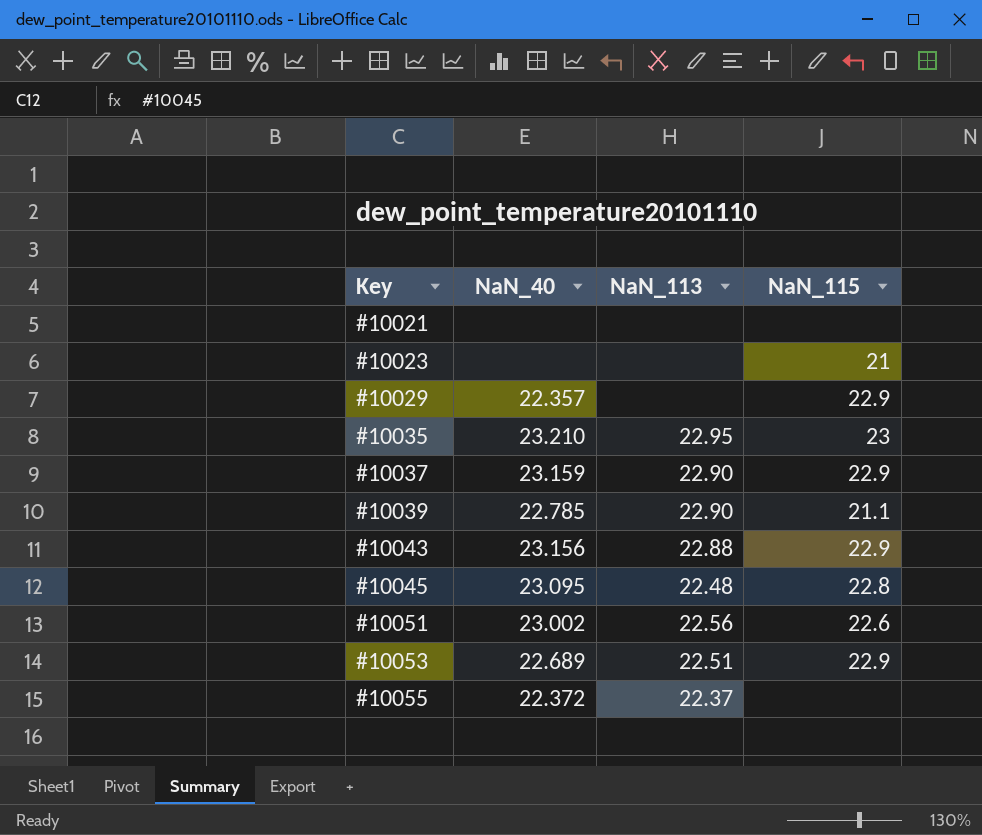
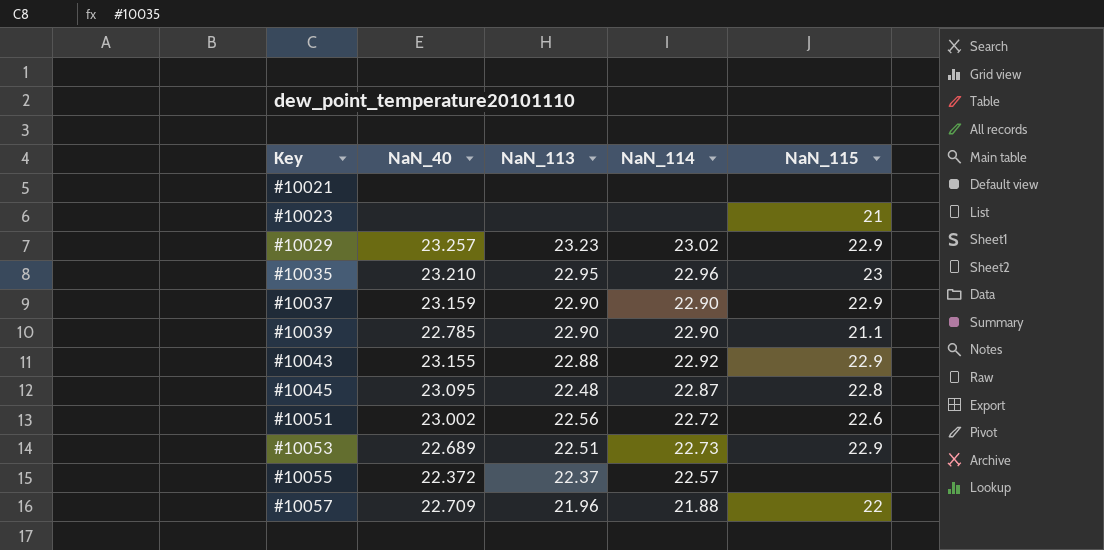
column NaN_114 | position: none -> 4
#10029 | NaN_40: 22.357 -> 23.257
#10029 | NaN_113: none -> 23.23
#10043 | NaN_40: 23.156 -> 23.155
row #10057: none -> 22.709 | 21.96 | 21.88 | 22

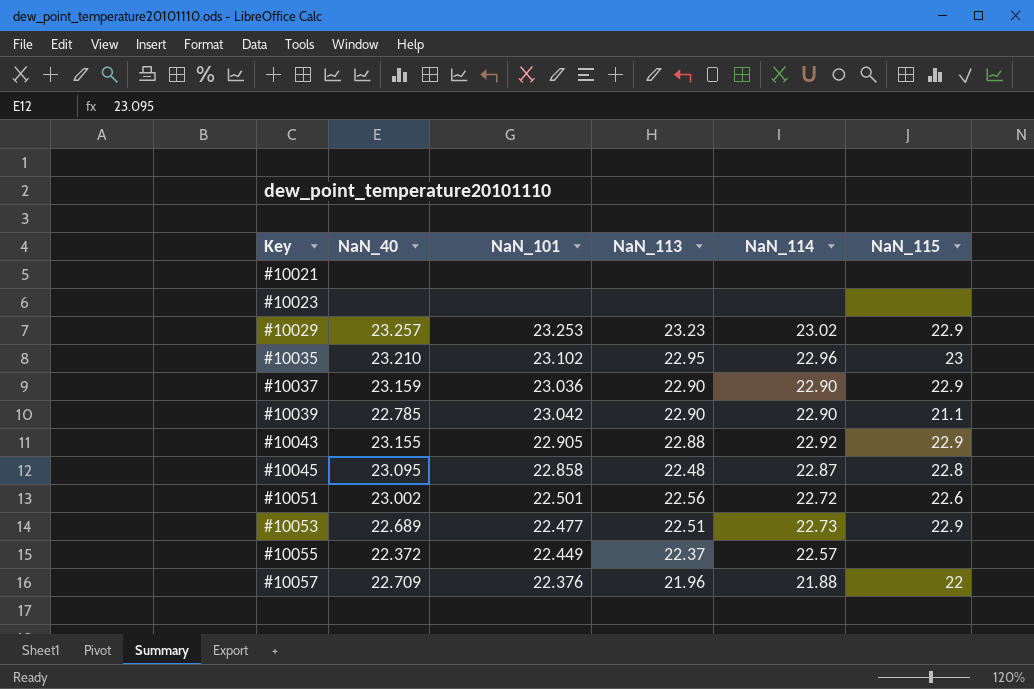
column NaN_101 | position: none -> 3
#10023 | NaN_115: 21 -> none

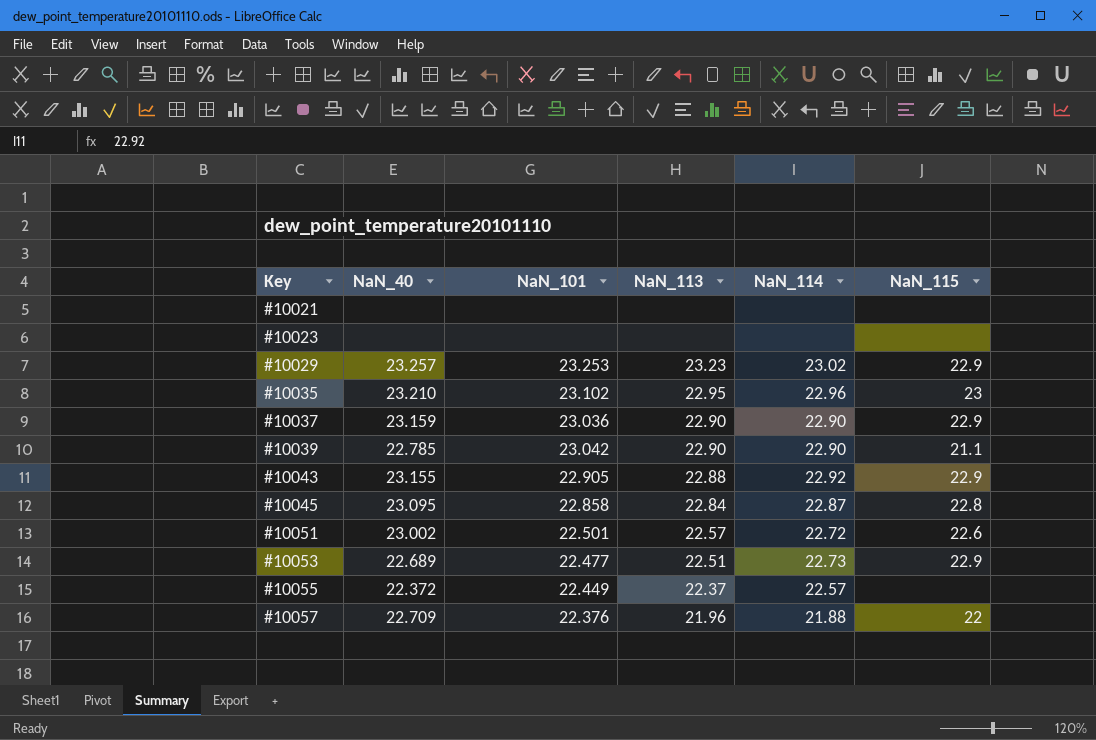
#10045 | NaN_113: 22.48 -> 22.84
#10051 | NaN_113: 22.56 -> 22.57

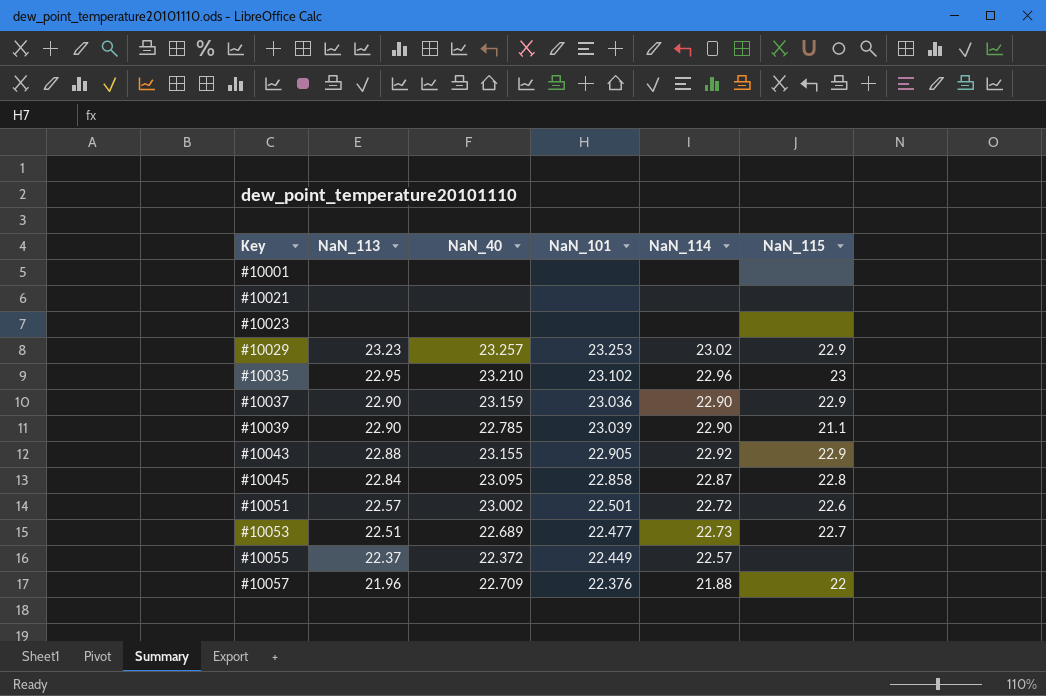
column NaN_113 | position: 4 -> 2
row #10001: none -> none | none | none | none | none
#10039 | NaN_101: 23.042 -> 23.039
#10053 | NaN_115: 22.9 -> 22.7

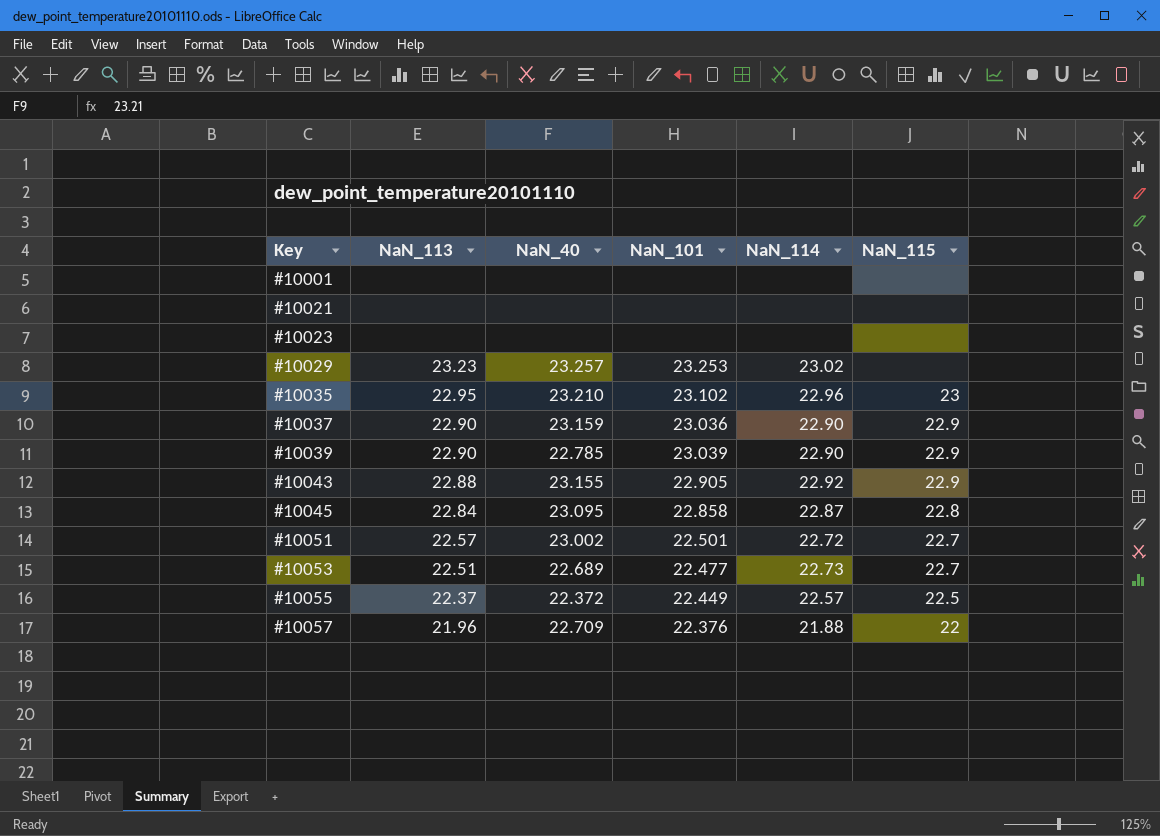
#10029 | NaN_115: 22.9 -> none
#10039 | NaN_115: 21.1 -> 22.9
#10051 | NaN_115: 22.6 -> 22.7
#10055 | NaN_115: none -> 22.5

